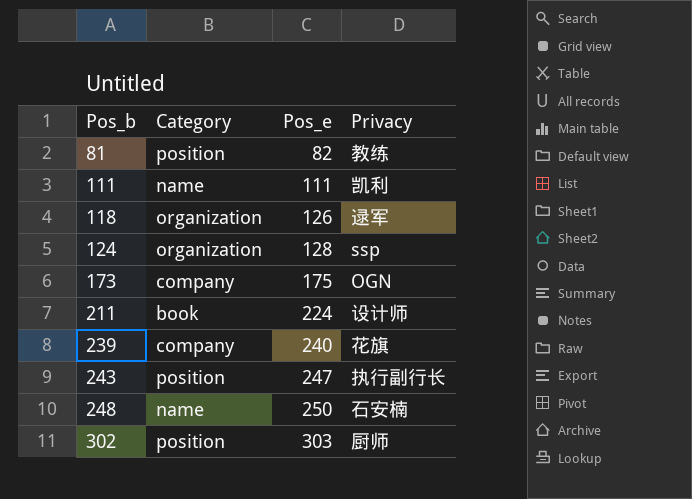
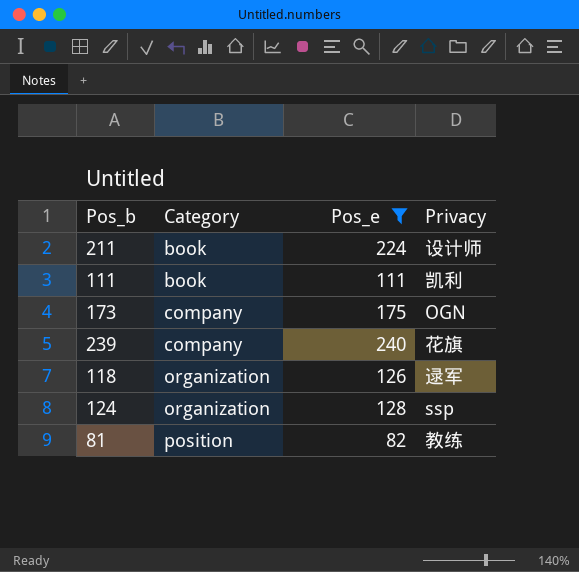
filter: none -> Pos_e <= 240
row order: Pos_b ascending -> Category ascending
111 | Category: name -> book

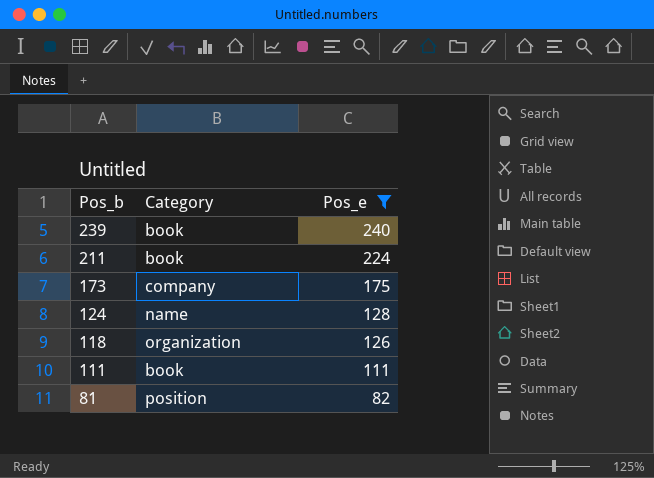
row order: Category ascending -> Pos_b descending
column Privacy | position: 4 -> none
239 | Category: company -> book
124 | Category: organization -> name

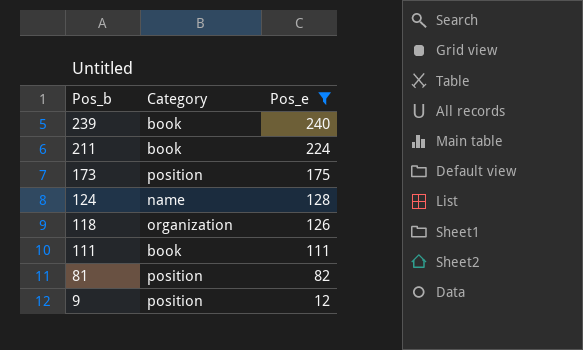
173 | Category: company -> position
row 9: none -> position | 12

